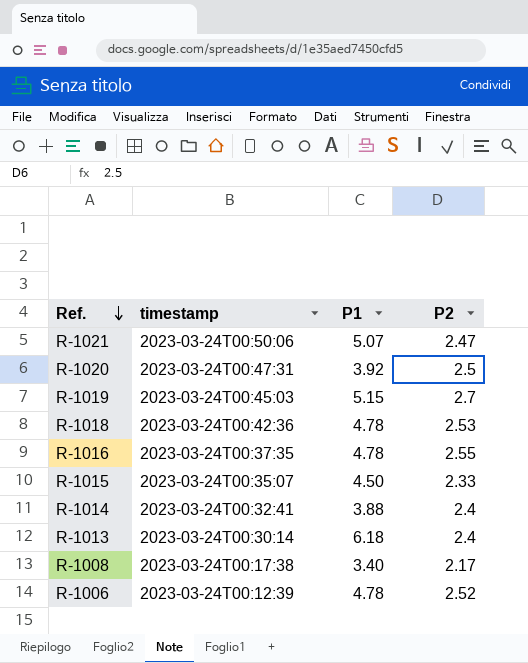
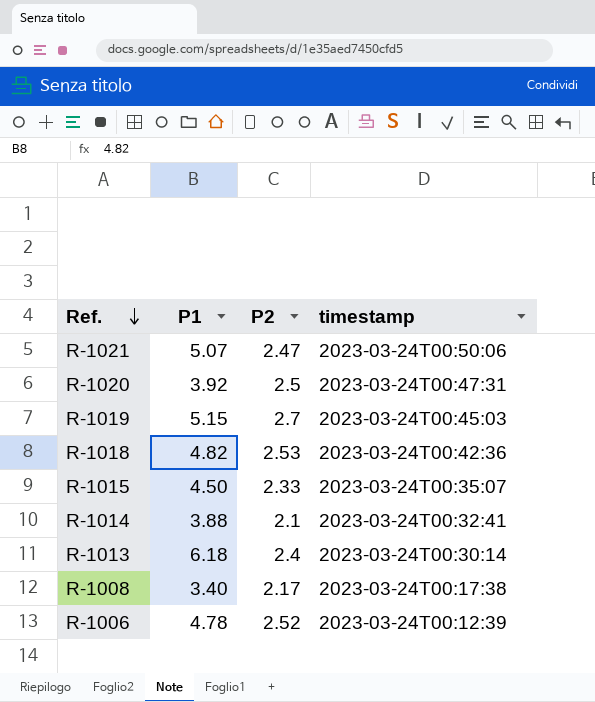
column timestamp | position: 2 -> 4
row R-1016: 2023-03-24T00:37:35 | 4.78 | 2.55 -> none
R-1018 | P1: 4.78 -> 4.82
R-1014 | P2: 2.4 -> 2.1

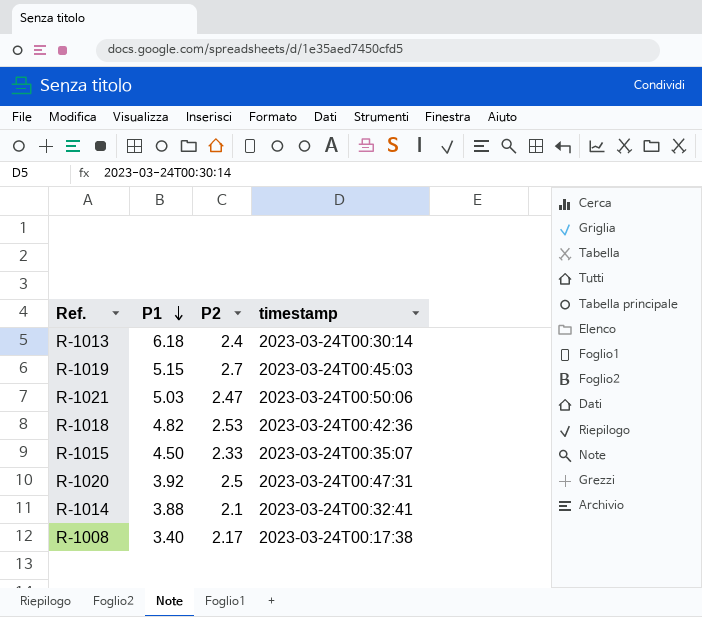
row order: Ref. descending -> P1 descending
row R-1006: 4.78 | 2.52 | 2023-03-24T00:12:39 -> none
R-1021 | P1: 5.07 -> 5.03

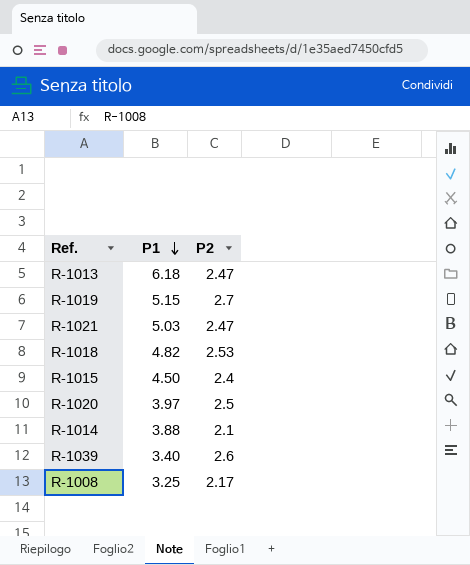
column timestamp | position: 4 -> none
R-1013 | P2: 2.4 -> 2.47
R-1015 | P2: 2.33 -> 2.4
R-1020 | P1: 3.92 -> 3.97
row R-1039: none -> 3.40 | 2.6
R-1008 | P1: 3.40 -> 3.25

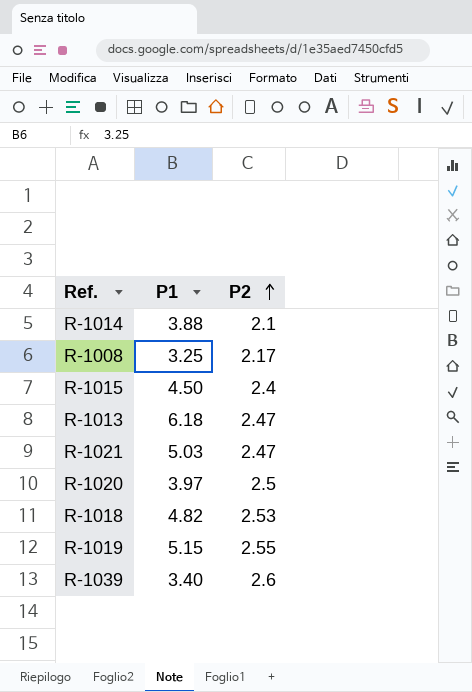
row order: P1 descending -> P2 ascending
R-1019 | P2: 2.7 -> 2.55

